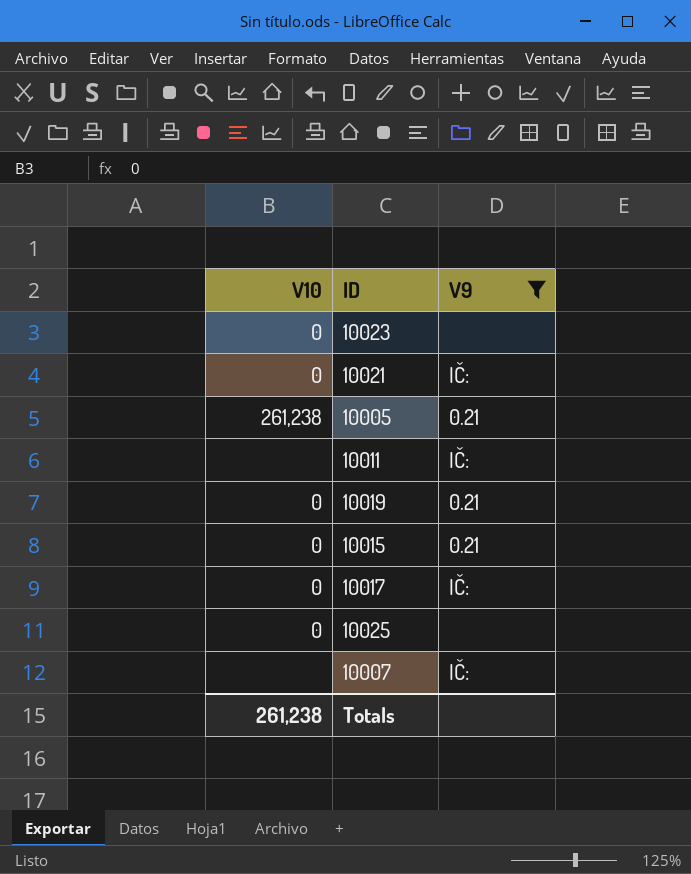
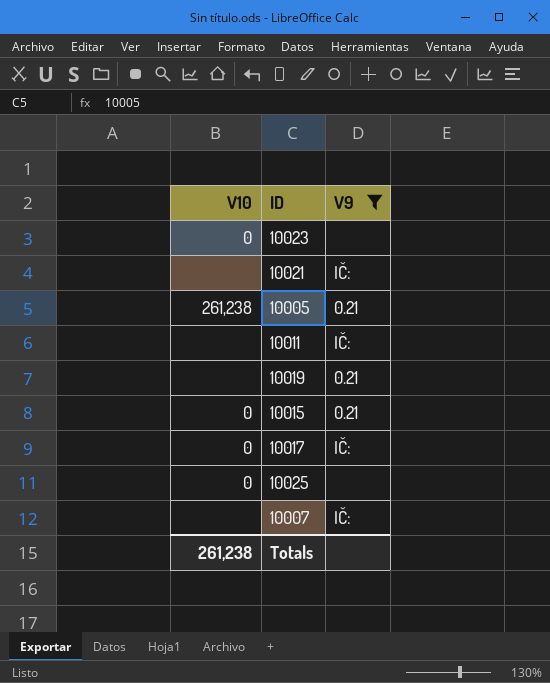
10021 | V10: 0 -> none
10019 | V10: 0 -> none

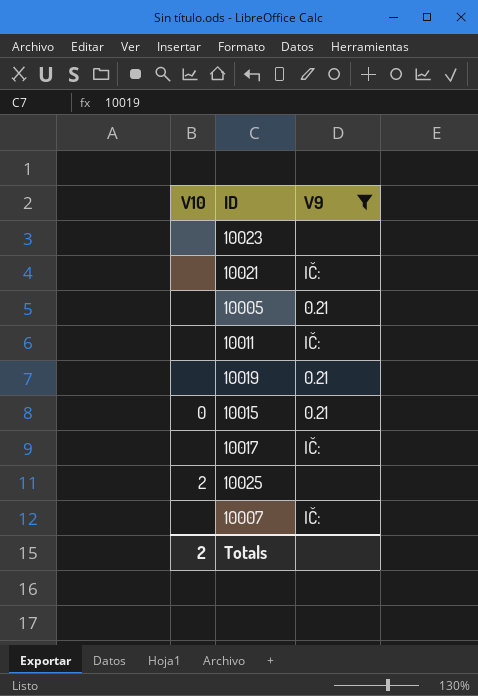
10023 | V10: 0 -> none
10005 | V10: 261,238 -> none
10017 | V10: 0 -> none
10025 | V10: 0 -> 2
Totals | V10: 261,238 -> 2

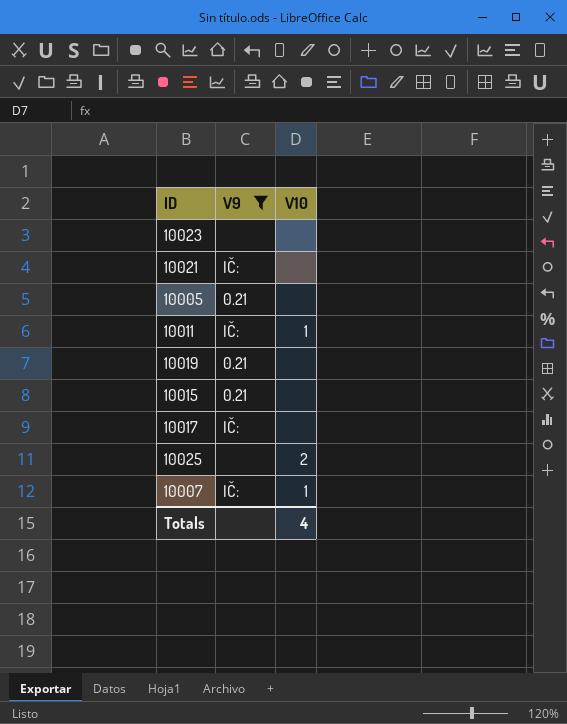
column V10 | position: 1 -> 3
10011 | V10: none -> 1
10015 | V10: 0 -> none
10007 | V10: none -> 1
Totals | V10: 2 -> 4

